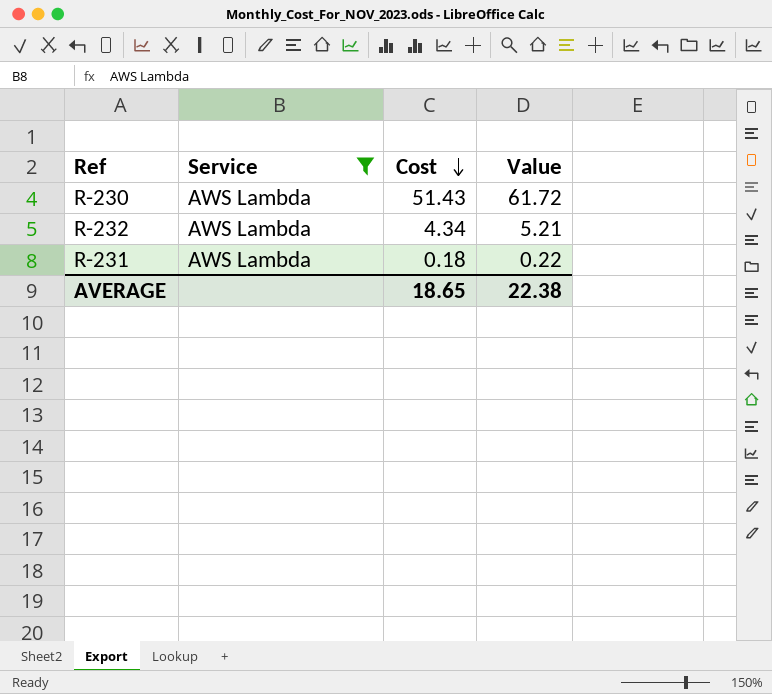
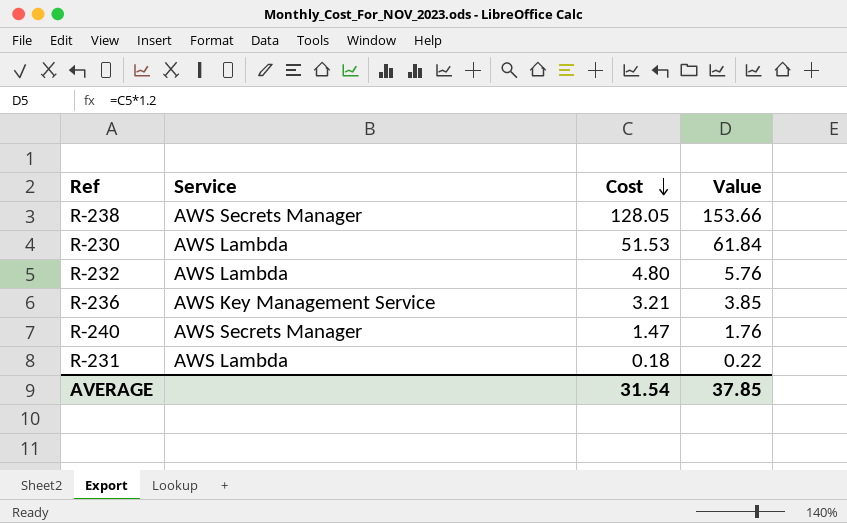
filter: Service = AWS Lambda -> none
R-230 | Cost: 51.43 -> 51.53
R-230 | Value: 61.72 -> 61.84
R-232 | Cost: 4.34 -> 4.80
R-232 | Value: 5.21 -> 5.76
AVERAGE | Cost: 18.65 -> 31.54
AVERAGE | Value: 22.38 -> 37.85

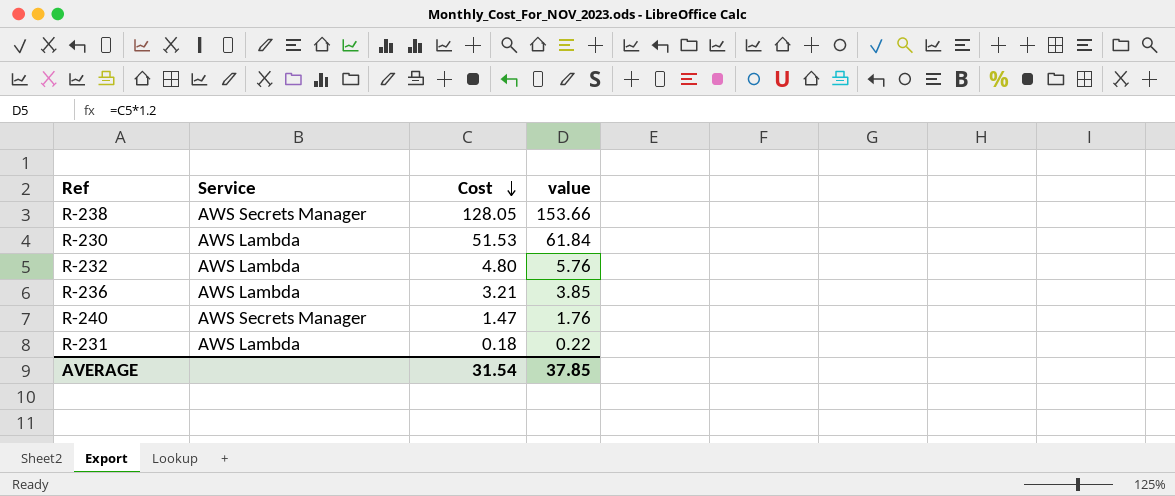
column name: Value -> value
R-236 | Service: AWS Key Management Service -> AWS Lambda

